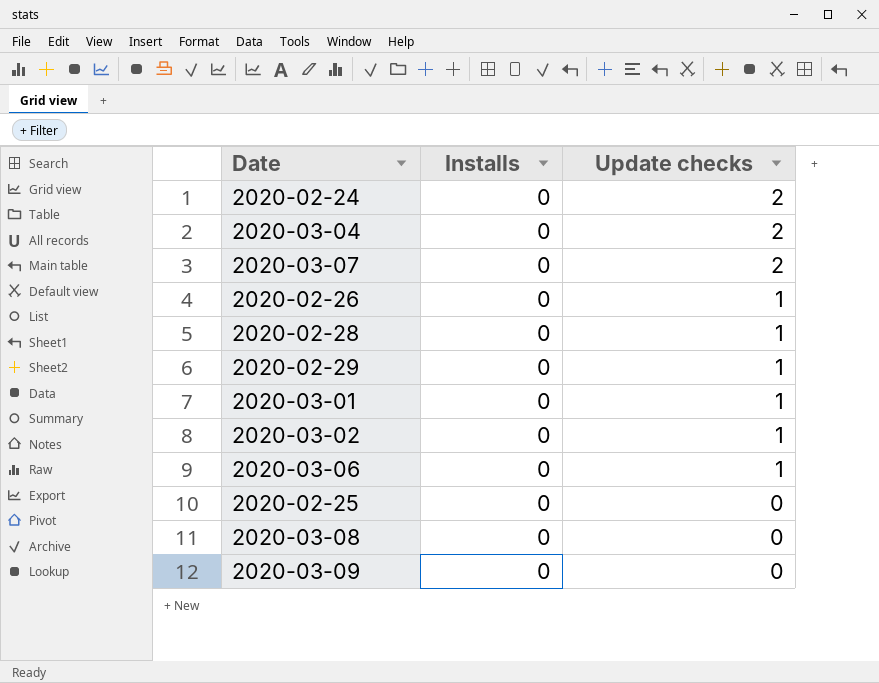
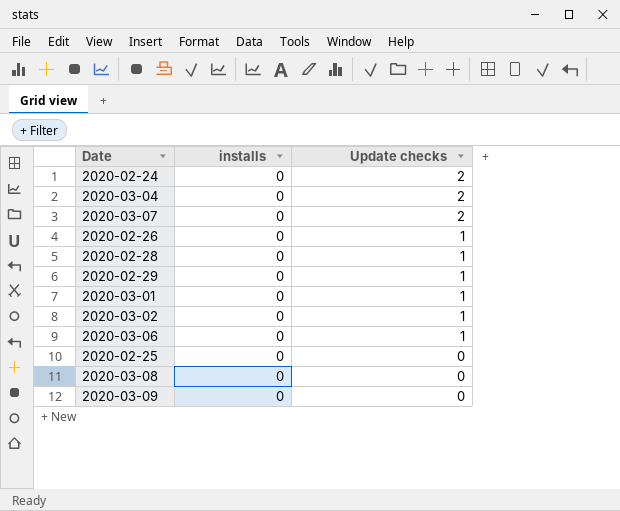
column name: Installs -> installs

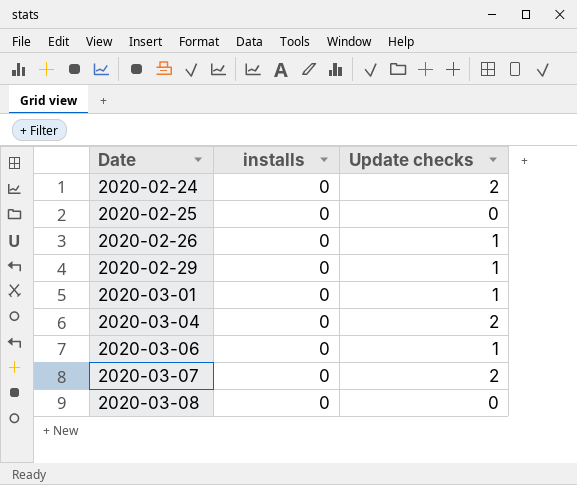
row order: Update checks descending -> Date ascending
row 2020-02-28: 0 | 1 -> none
row 2020-03-02: 0 | 1 -> none
row 2020-03-09: 0 | 0 -> none

